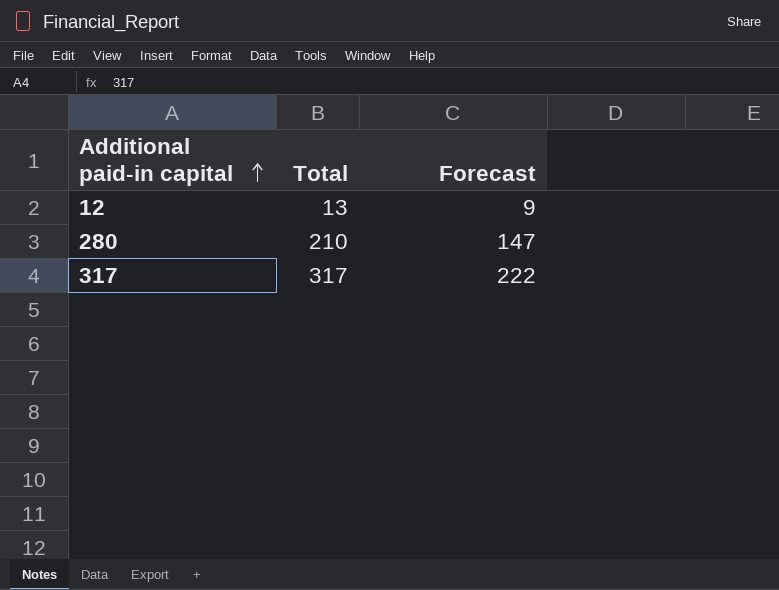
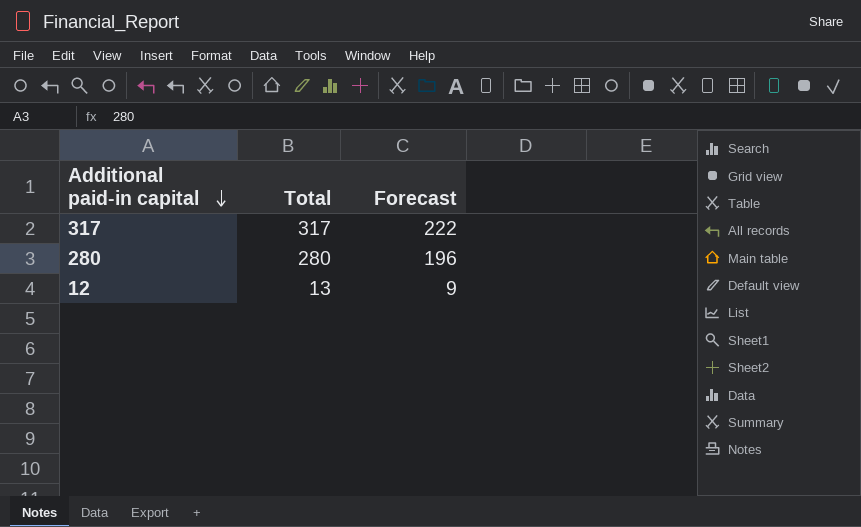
row order: Additional paid-in capital ascending -> Additional paid-in capital descending
280 | Total: 210 -> 280
280 | Forecast: 147 -> 196

